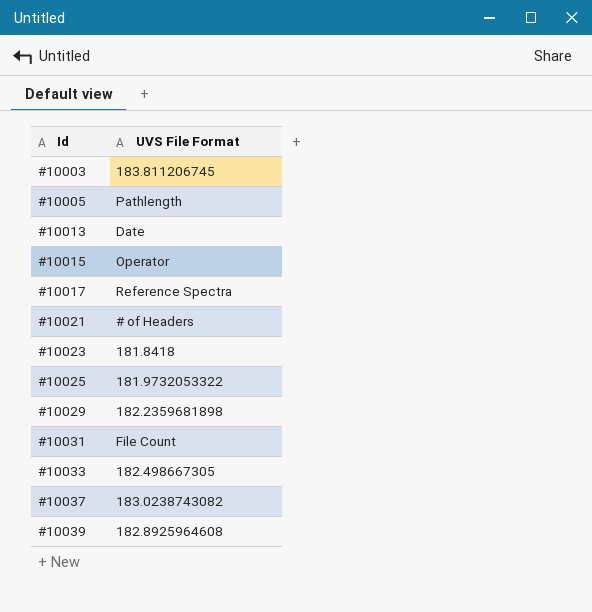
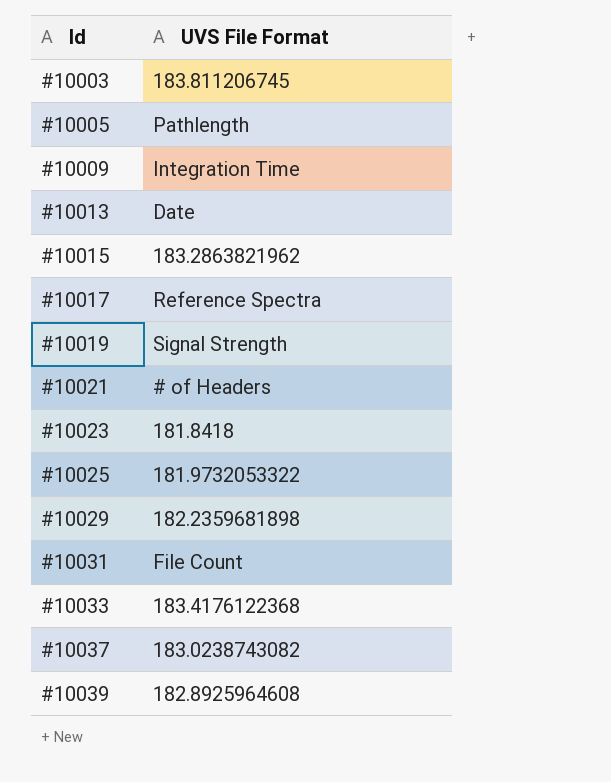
row #10009: none -> Integration Time
#10015 | UVS File Format: Operator -> 183.2863821962
row #10019: none -> Signal Strength
#10033 | UVS File Format: 182.498667305 -> 183.4176122368

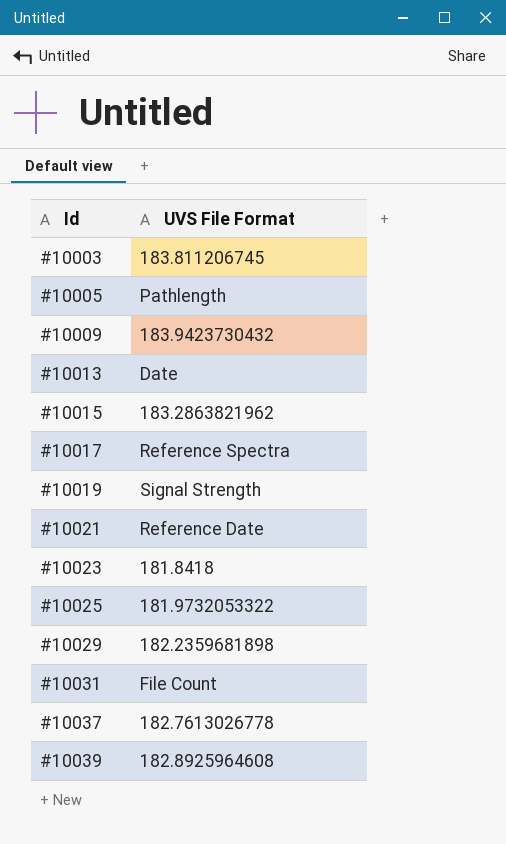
row #10033: 183.4176122368 -> none
#10009 | UVS File Format: Integration Time -> 183.9423730432
#10021 | UVS File Format: # of Headers -> Reference Date
#10037 | UVS File Format: 183.0238743082 -> 182.7613026778

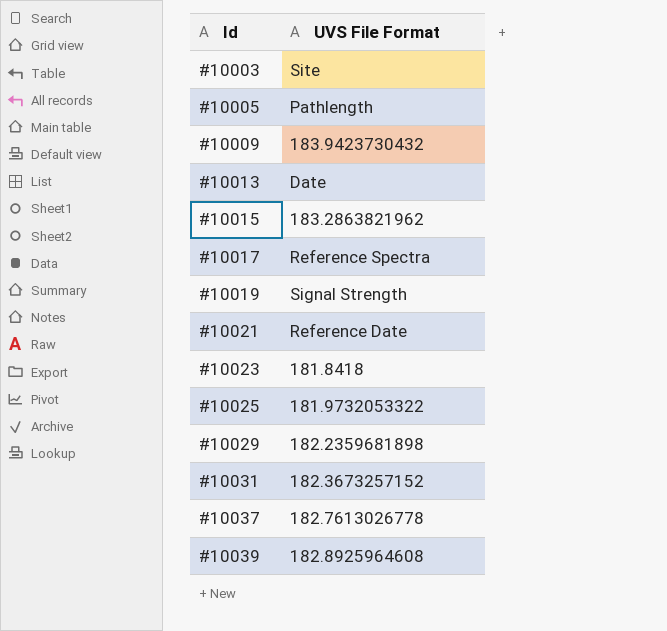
#10003 | UVS File Format: 183.811206745 -> Site
#10031 | UVS File Format: File Count -> 182.3673257152

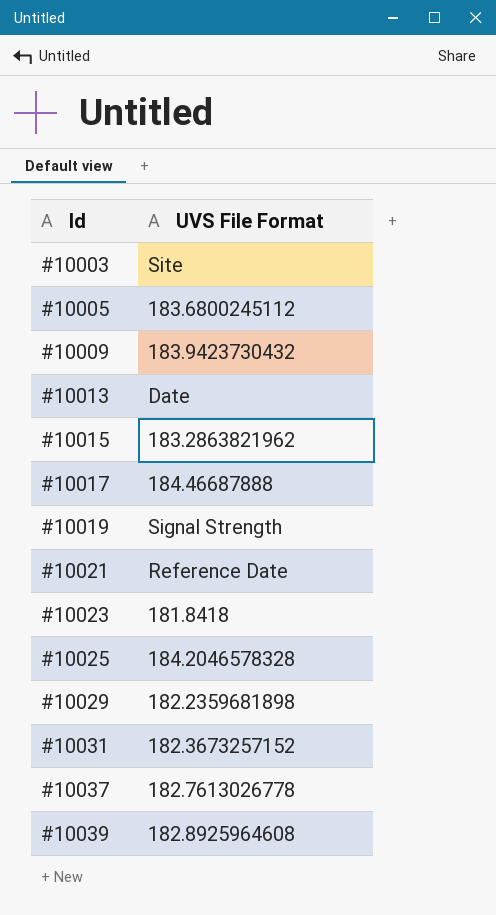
#10005 | UVS File Format: Pathlength -> 183.6800245112
#10017 | UVS File Format: Reference Spectra -> 184.46687888
#10025 | UVS File Format: 181.9732053322 -> 184.2046578328

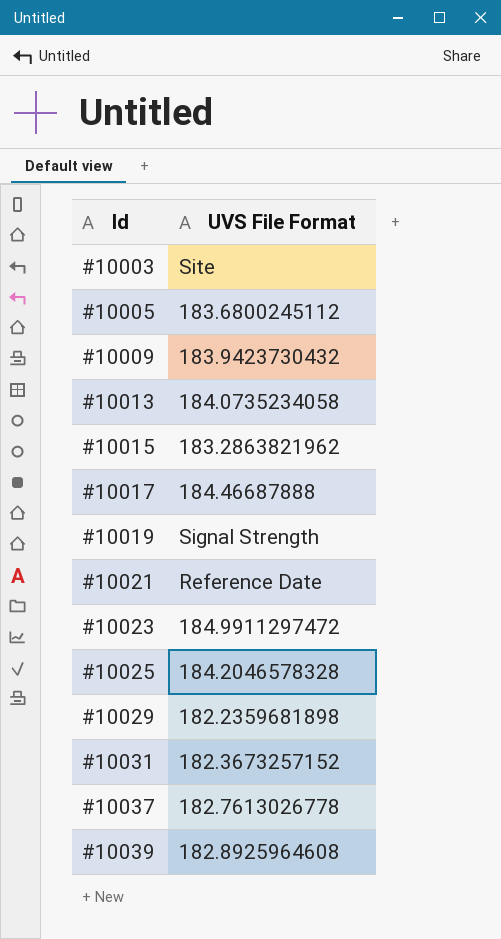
#10013 | UVS File Format: Date -> 184.0735234058
#10023 | UVS File Format: 181.8418 -> 184.9911297472

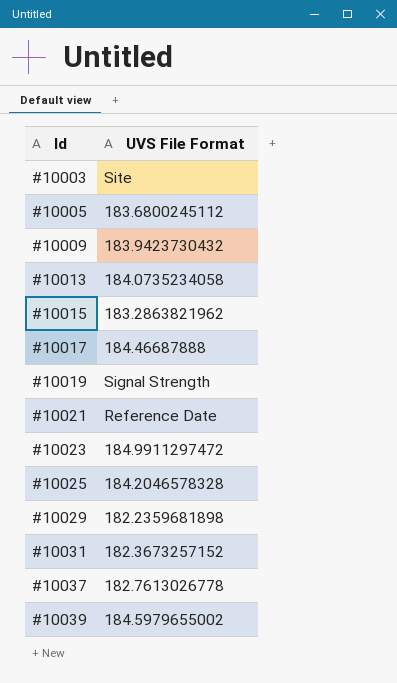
#10039 | UVS File Format: 182.8925964608 -> 184.5979655002

